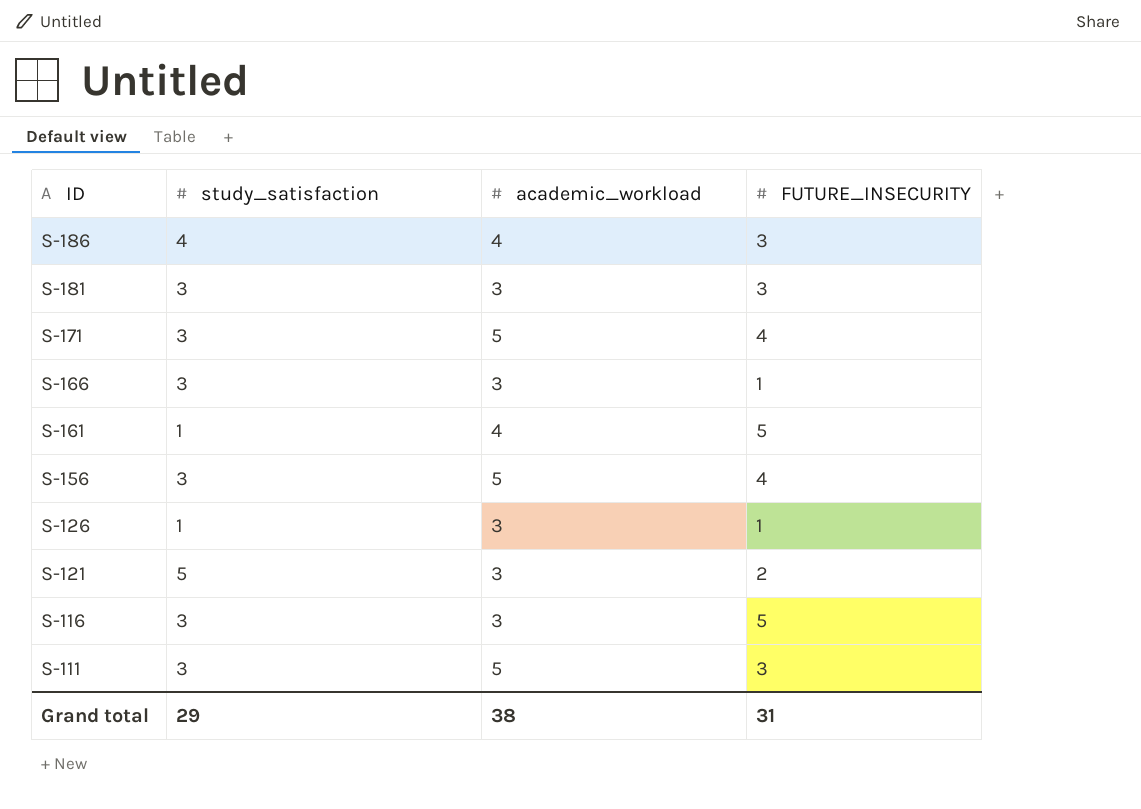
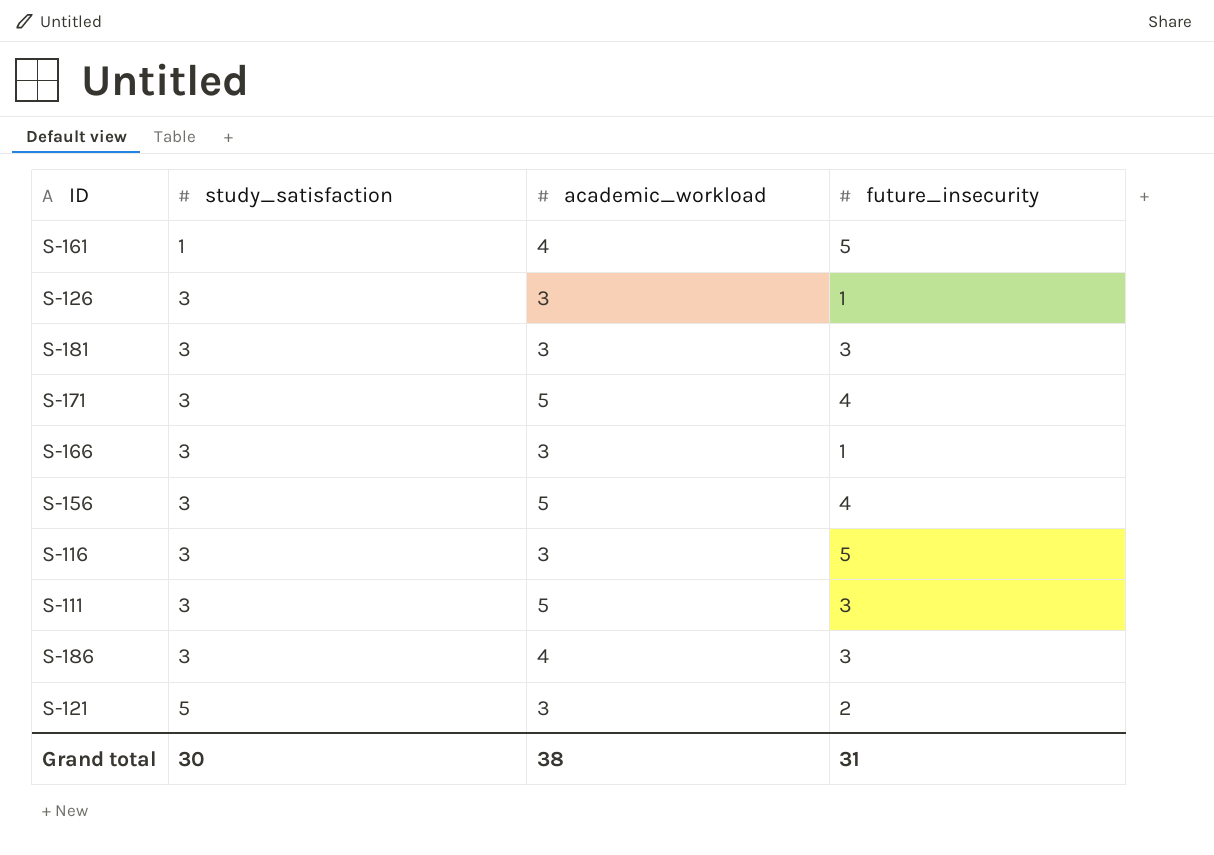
row order: ID descending -> study_satisfaction ascending
column name: FUTURE_INSECURITY -> future_insecurity
S-126 | study_satisfaction: 1 -> 3
S-186 | study_satisfaction: 4 -> 3
Grand total | study_satisfaction: 29 -> 30

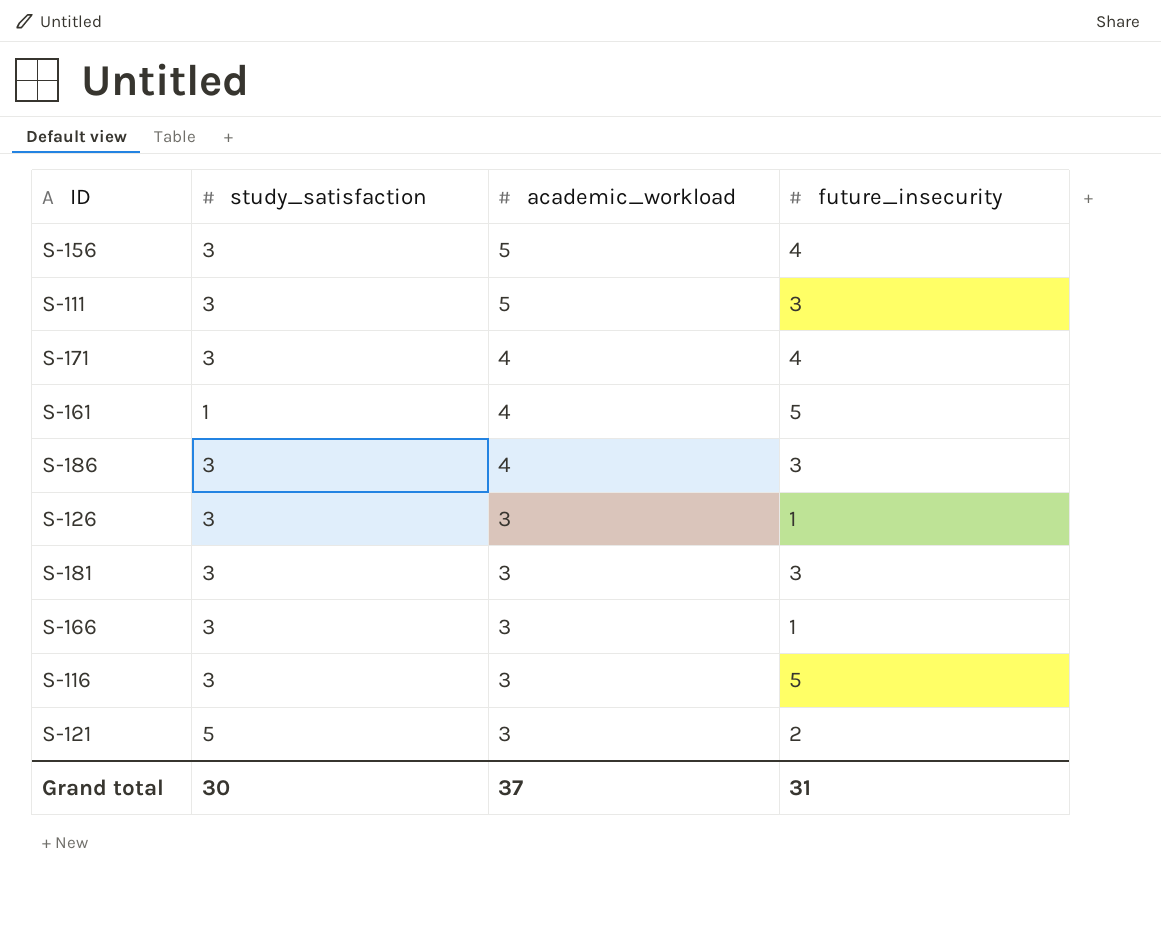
row order: study_satisfaction ascending -> academic_workload descending
S-171 | academic_workload: 5 -> 4
Grand total | academic_workload: 38 -> 37

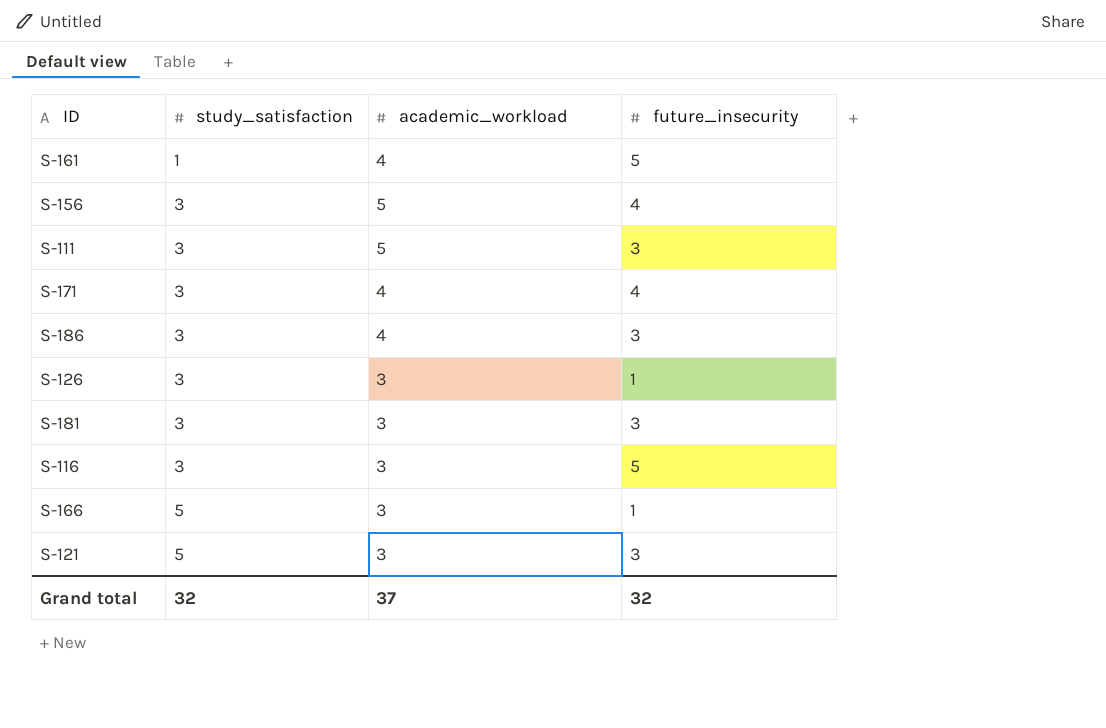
row order: academic_workload descending -> study_satisfaction ascending
S-166 | study_satisfaction: 3 -> 5
S-121 | future_insecurity: 2 -> 3
Grand total | study_satisfaction: 30 -> 32
Grand total | future_insecurity: 31 -> 32

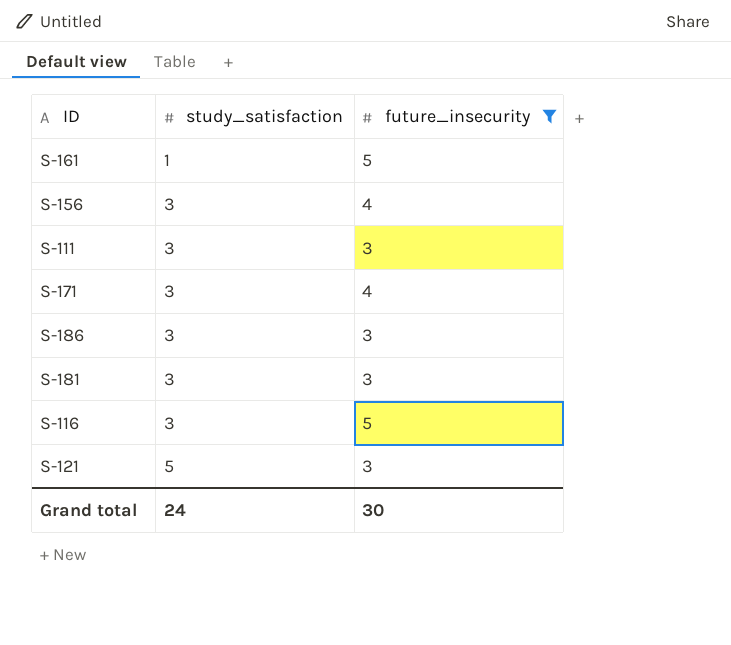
filter: none -> future_insecurity != 1
column academic_workload | position: 3 -> none
Grand total | study_satisfaction: 32 -> 24
Grand total | future_insecurity: 32 -> 30

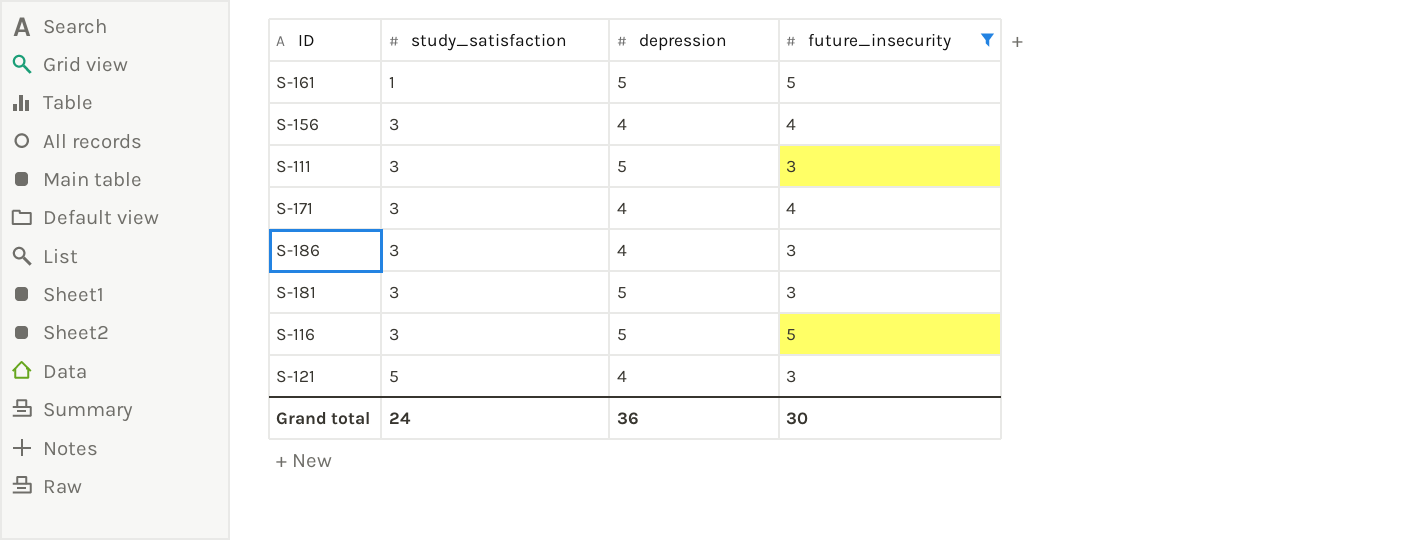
column depression | position: none -> 3

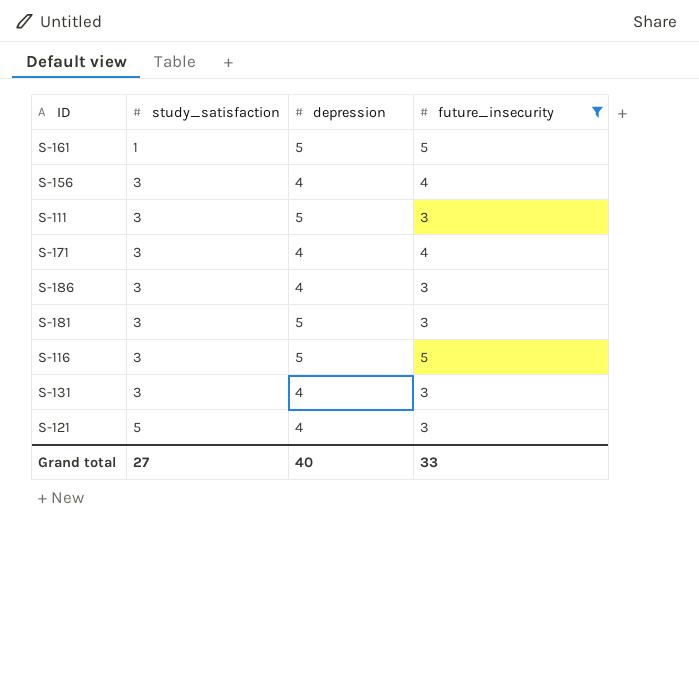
row S-131: none -> 3 | 4 | 3
Grand total | study_satisfaction: 24 -> 27
Grand total | depression: 36 -> 40
Grand total | future_insecurity: 30 -> 33

